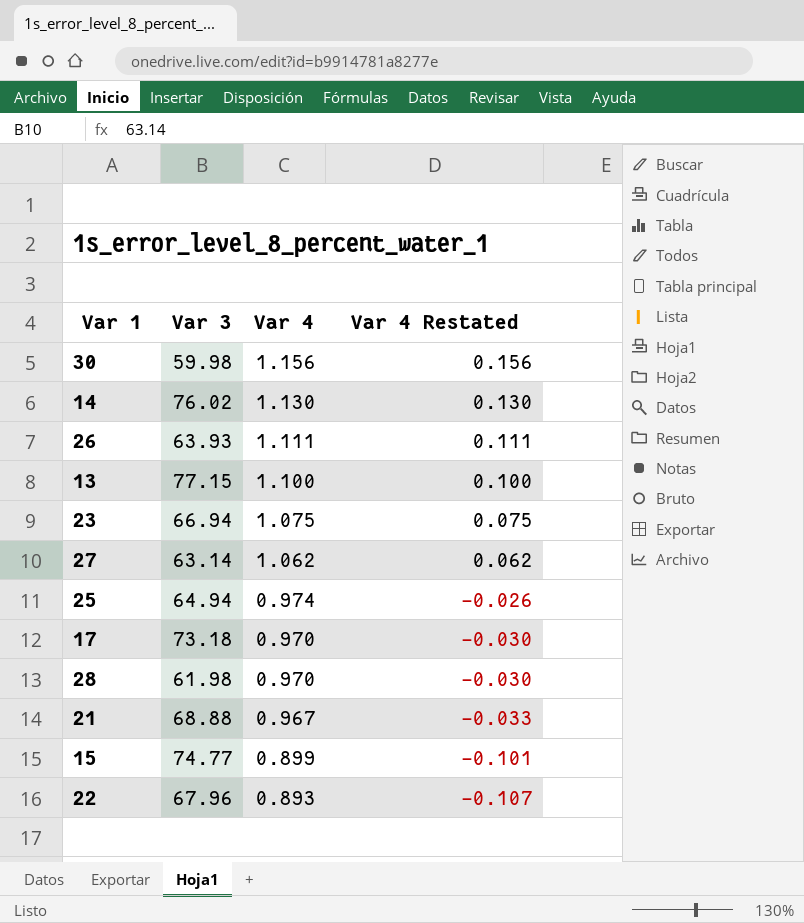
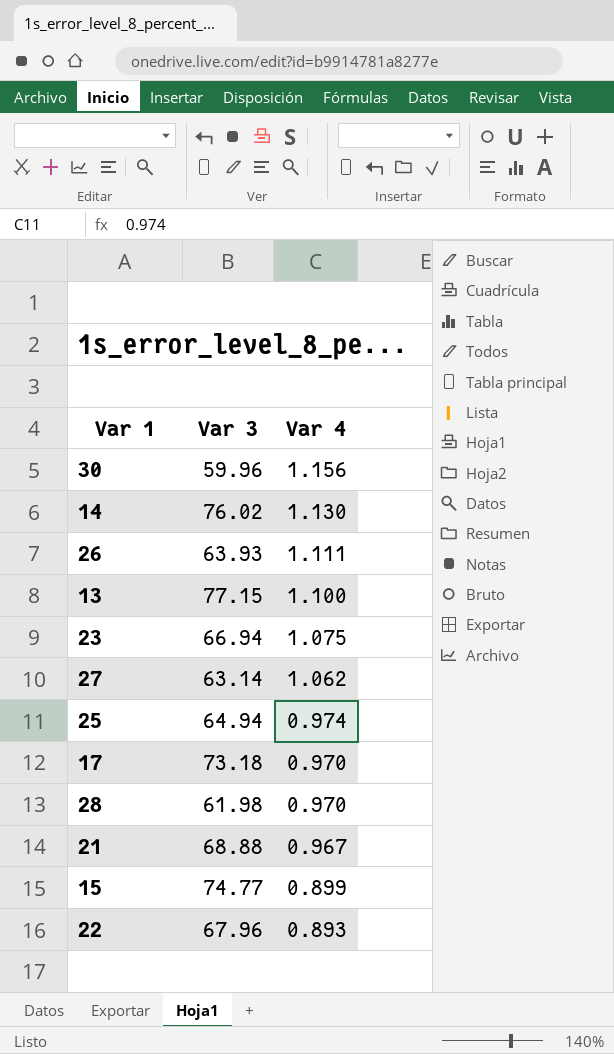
column Var 4 Restated | formula: [Var 4] - 1 -> none
30 | Var 3: 59.98 -> 59.96

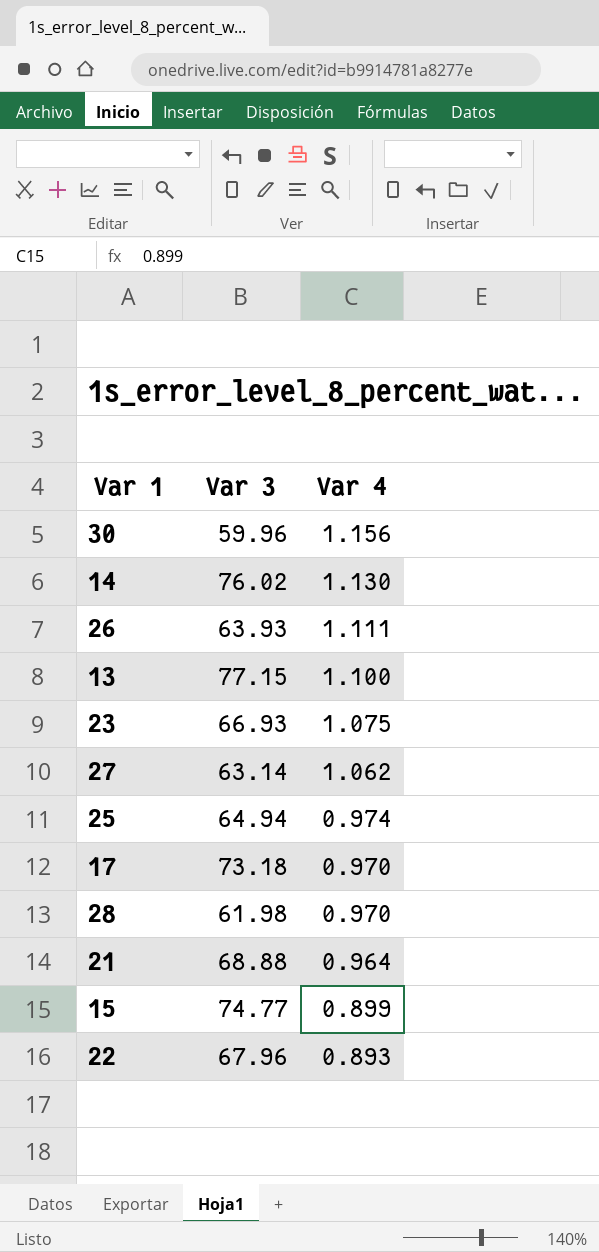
23 | Var 3: 66.94 -> 66.93
21 | Var 4: 0.967 -> 0.964

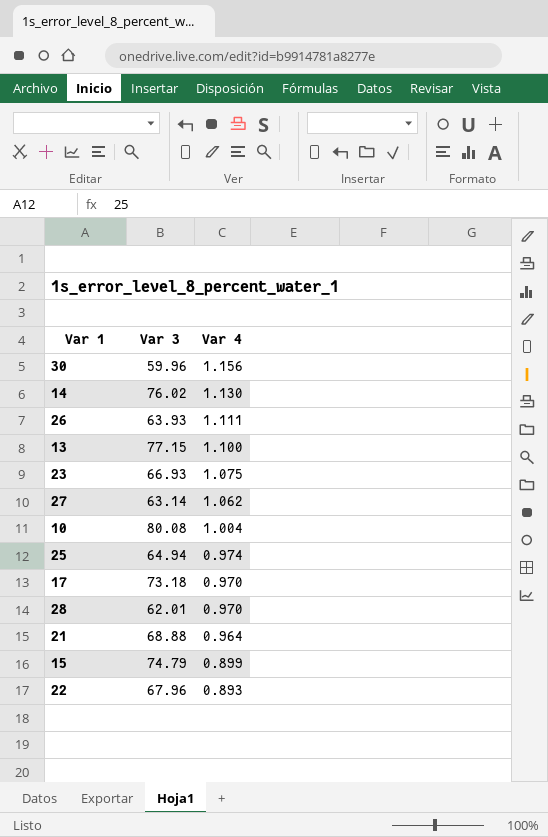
row 10: none -> 80.08 | 1.004
28 | Var 3: 61.98 -> 62.01
15 | Var 3: 74.77 -> 74.79

